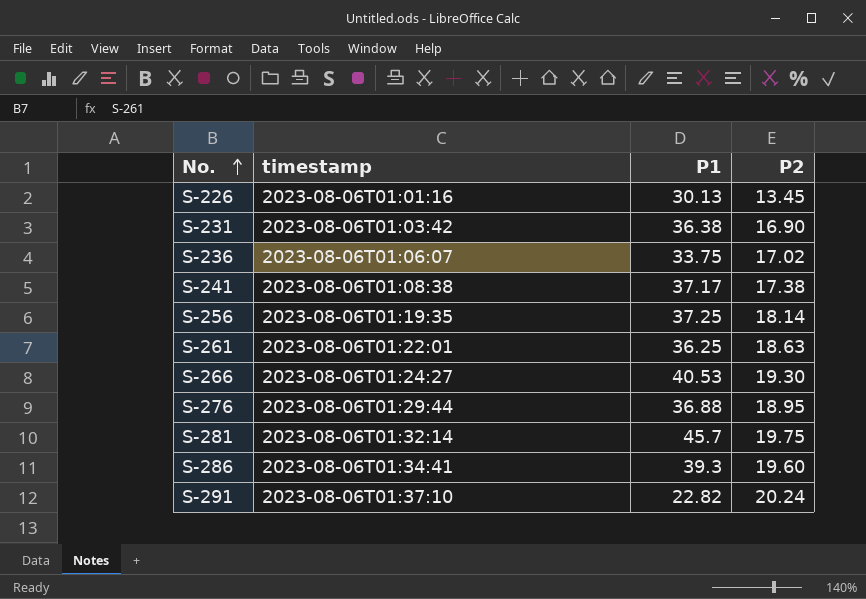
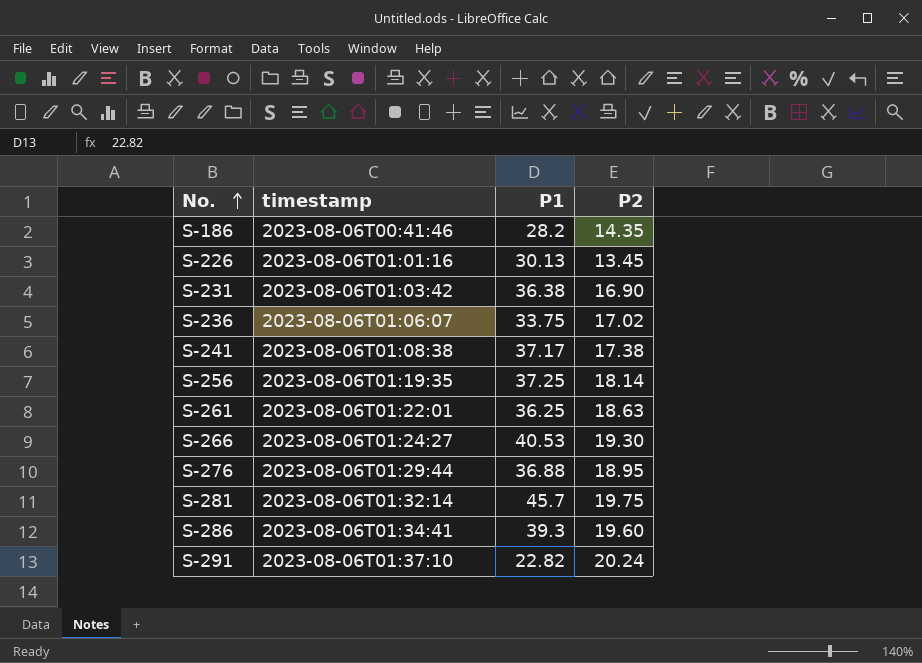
row S-186: none -> 2023-08-06T00:41:46 | 28.2 | 14.35

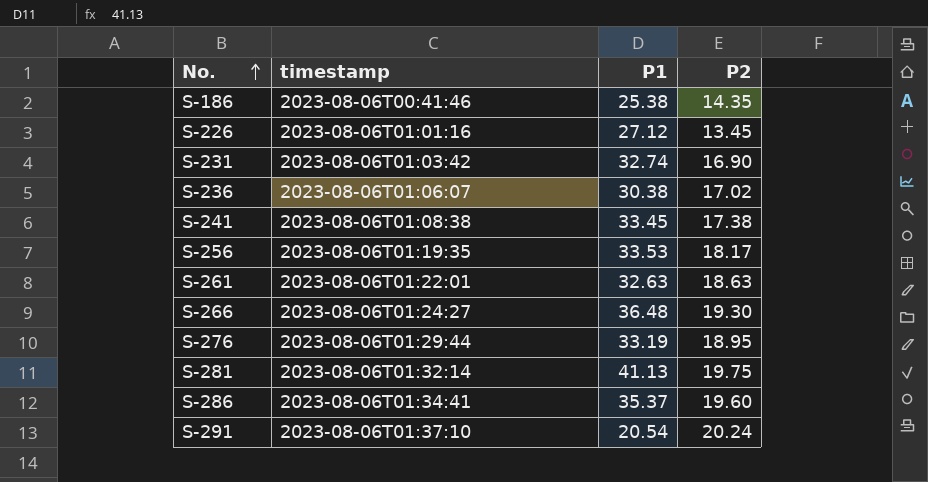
S-186 | P1: 28.2 -> 25.38
S-226 | P1: 30.13 -> 27.12
S-231 | P1: 36.38 -> 32.74
S-236 | P1: 33.75 -> 30.38
S-241 | P1: 37.17 -> 33.45
S-256 | P1: 37.25 -> 33.53
S-256 | P2: 18.14 -> 18.17
S-261 | P1: 36.25 -> 32.63
S-266 | P1: 40.53 -> 36.48
S-276 | P1: 36.88 -> 33.19
S-281 | P1: 45.7 -> 41.13
S-286 | P1: 39.3 -> 35.37
S-291 | P1: 22.82 -> 20.54

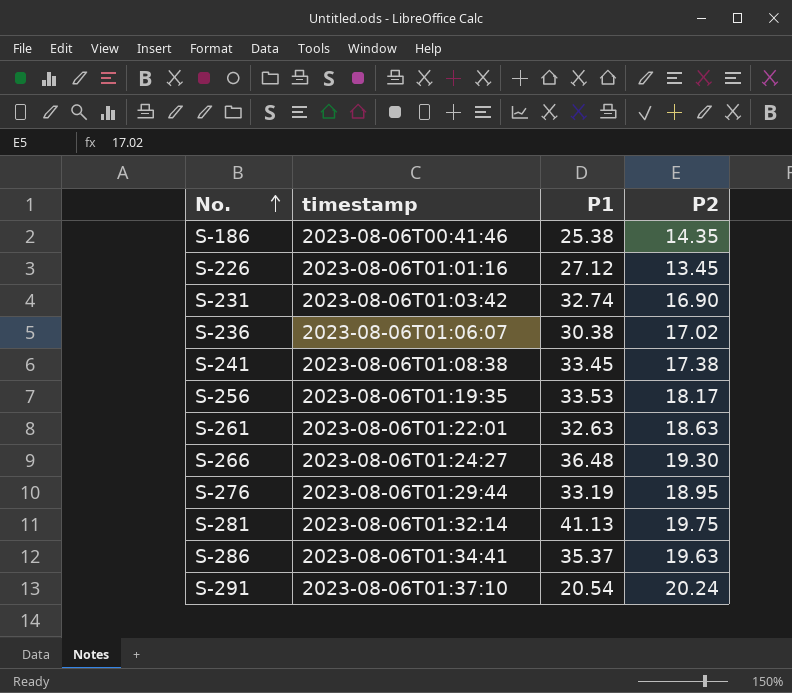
S-286 | P2: 19.60 -> 19.63

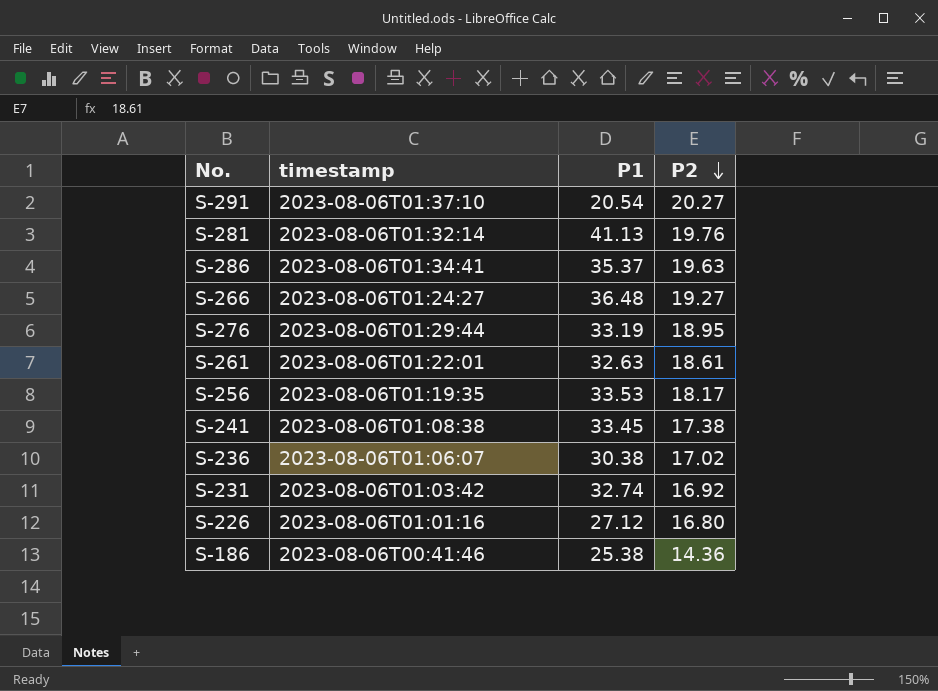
row order: No. ascending -> P2 descending
S-291 | P2: 20.24 -> 20.27
S-281 | P2: 19.75 -> 19.76
S-266 | P2: 19.30 -> 19.27
S-261 | P2: 18.63 -> 18.61
S-231 | P2: 16.90 -> 16.92
S-226 | P2: 13.45 -> 16.80
S-186 | P2: 14.35 -> 14.36

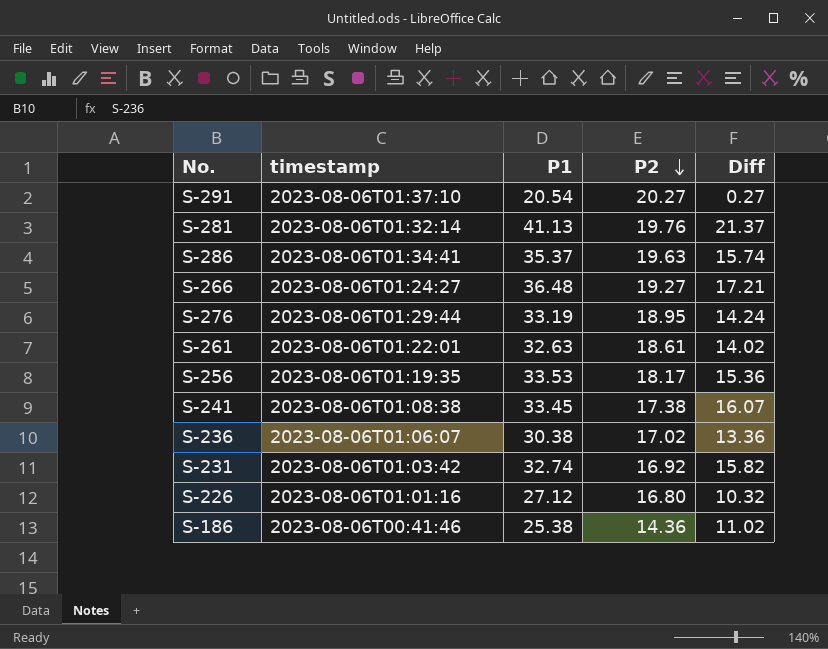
column Diff | formula: none -> [P1] - [P2]

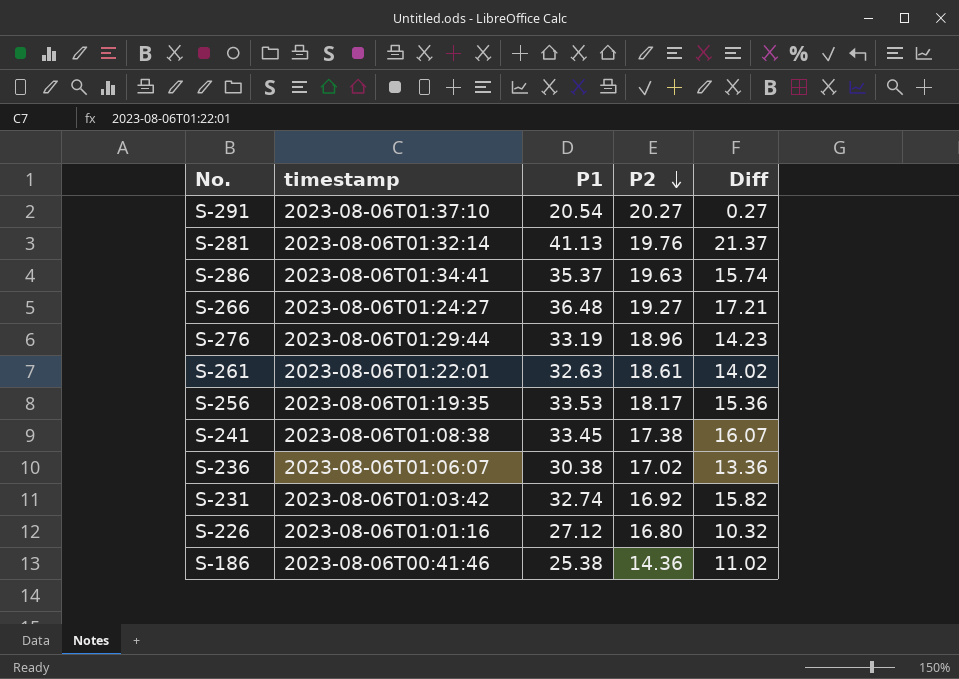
S-276 | P2: 18.95 -> 18.96
S-276 | Diff: 14.24 -> 14.23

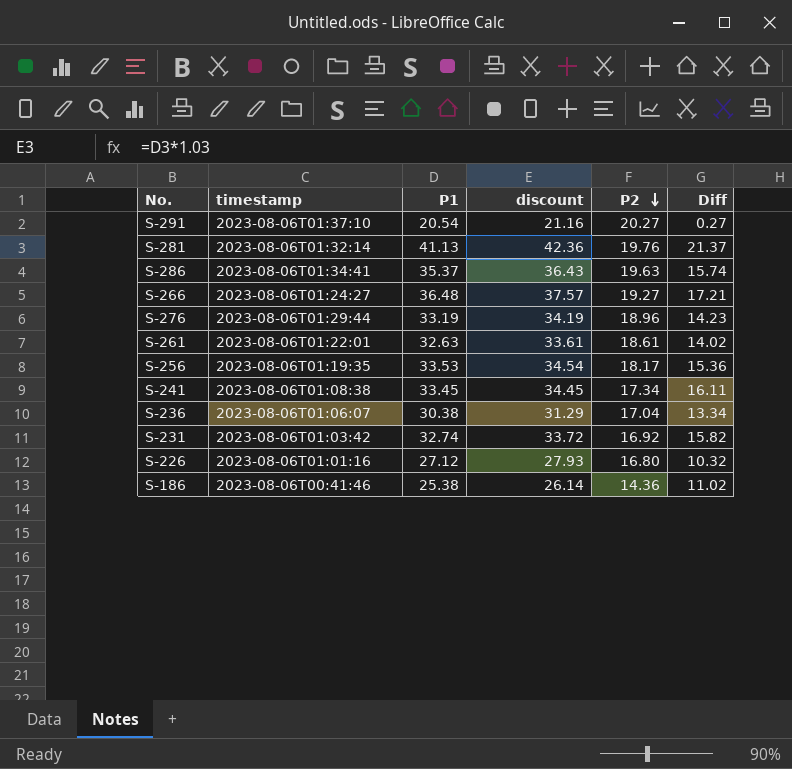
column discount | formula: none -> [P1] * 1.03
S-241 | P2: 17.38 -> 17.34
S-241 | Diff: 16.07 -> 16.11
S-236 | P2: 17.02 -> 17.04
S-236 | Diff: 13.36 -> 13.34

